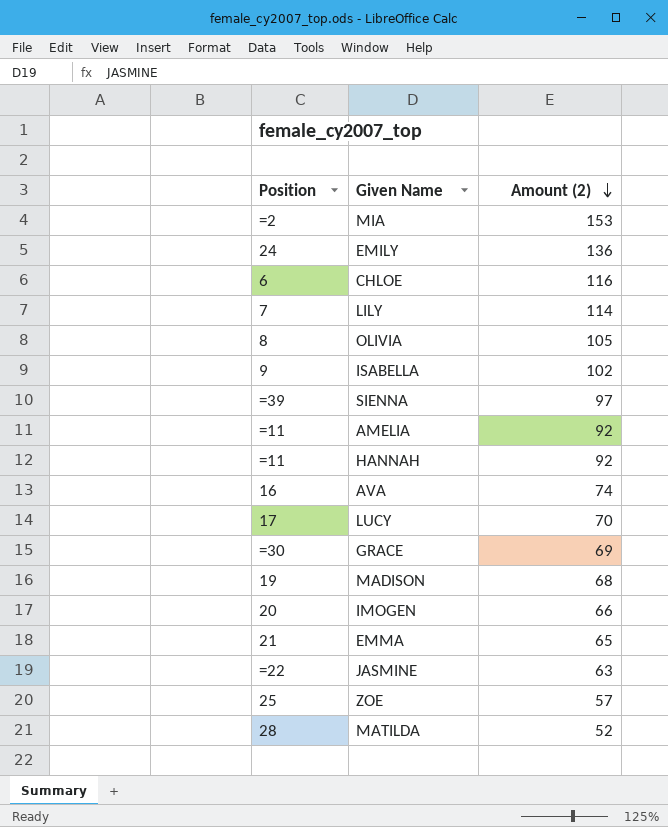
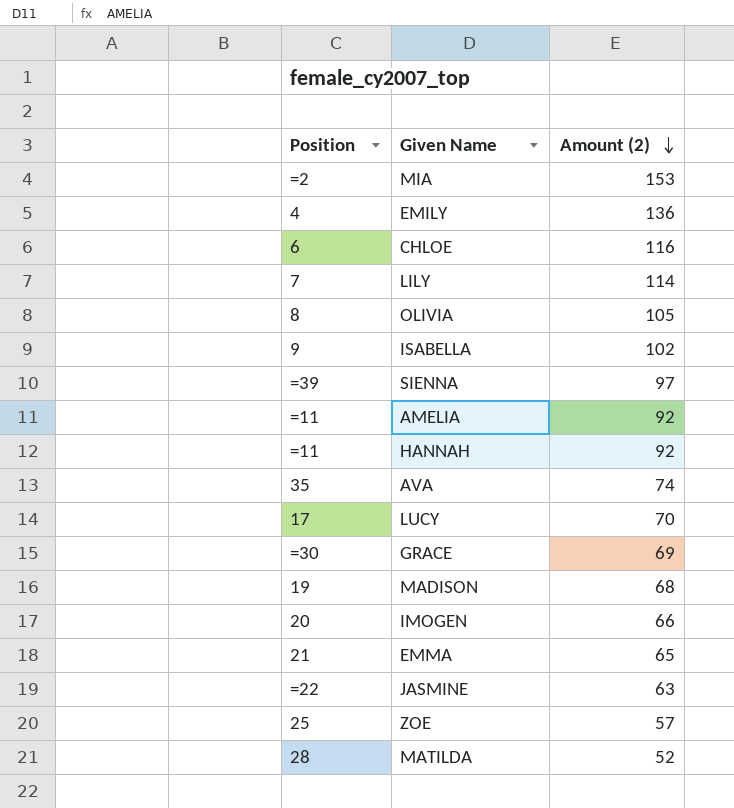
EMILY | Position: 24 -> 4
AVA | Position: 16 -> 35

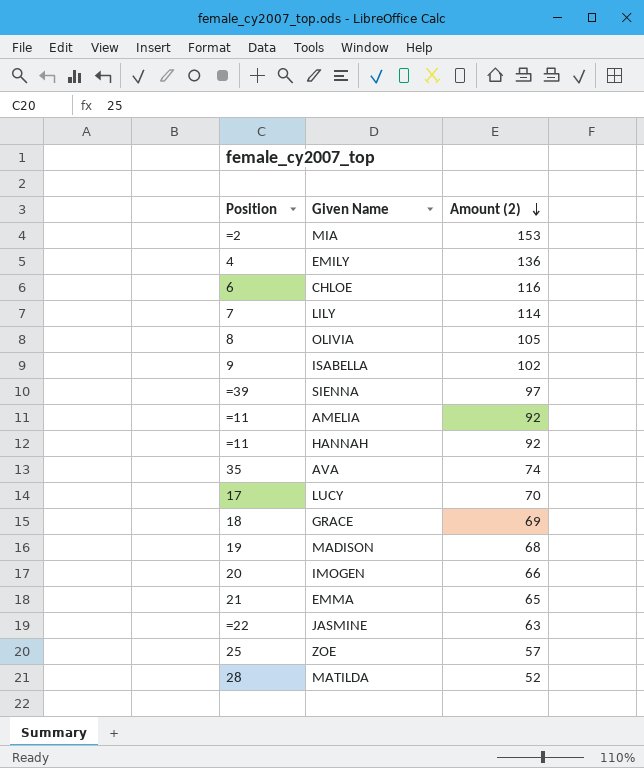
GRACE | Position: =30 -> 18

